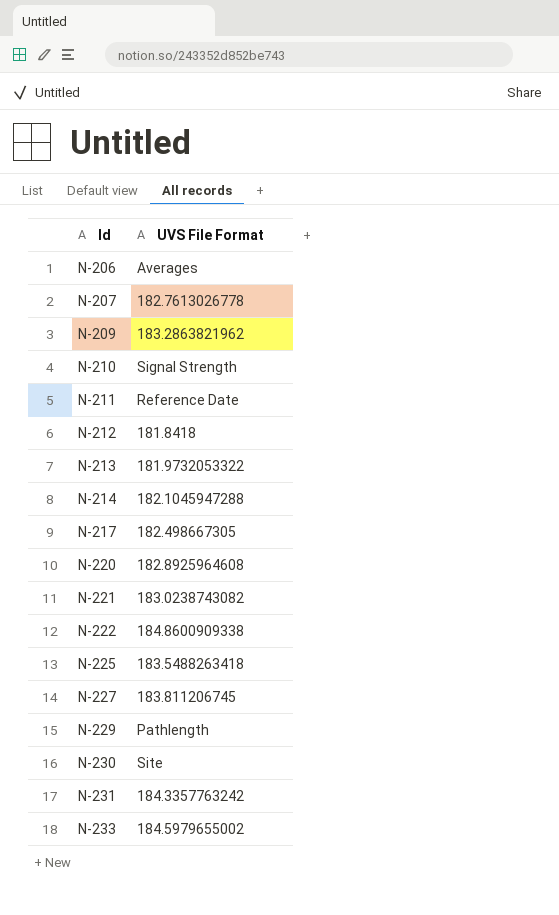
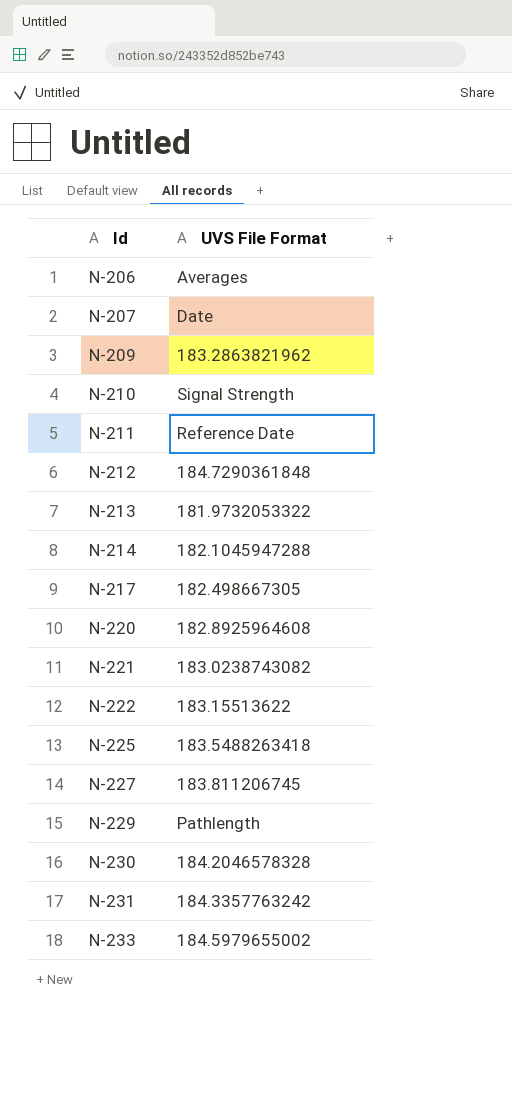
N-207 | UVS File Format: 182.7613026778 -> Date
N-212 | UVS File Format: 181.8418 -> 184.7290361848
N-222 | UVS File Format: 184.8600909338 -> 183.15513622
N-230 | UVS File Format: Site -> 184.2046578328

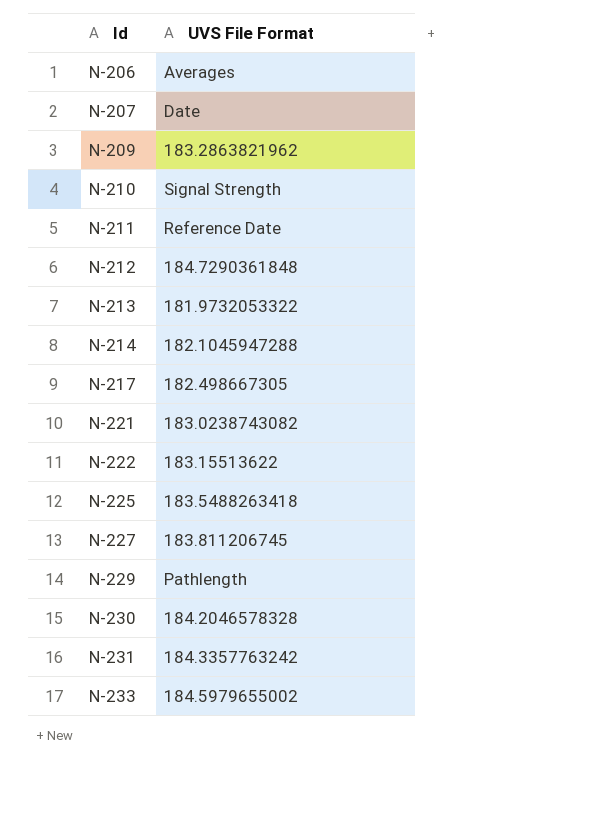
row N-220: 182.8925964608 -> none

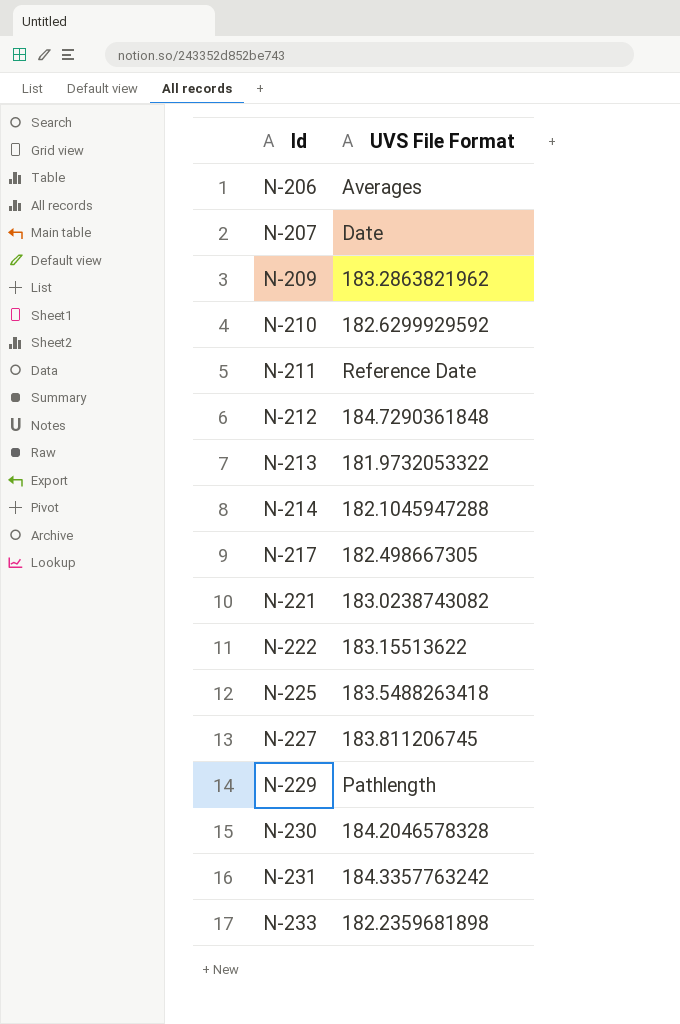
N-210 | UVS File Format: Signal Strength -> 182.6299929592
N-233 | UVS File Format: 184.5979655002 -> 182.2359681898

